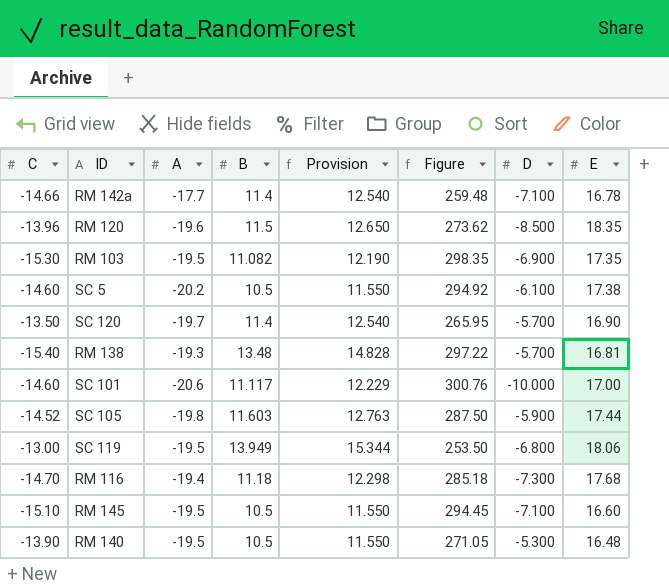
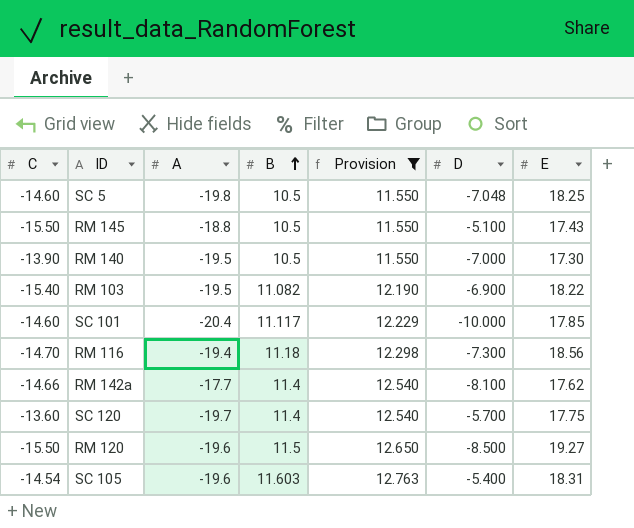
filter: none -> Provision <= 12.763
row order: none -> B ascending
column Figure | formula: [C] * [A] -> none
SC 5 | A: -20.2 -> -19.8
SC 5 | D: -6.100 -> -7.048
SC 5 | E: 17.38 -> 18.25
RM 145 | C: -15.10 -> -15.50
RM 145 | A: -19.5 -> -18.8
RM 145 | D: -7.100 -> -5.100
RM 145 | E: 16.60 -> 17.43
RM 140 | D: -5.300 -> -7.000
RM 140 | E: 16.48 -> 17.30
RM 103 | C: -15.30 -> -15.40
RM 103 | E: 17.35 -> 18.22
SC 101 | A: -20.6 -> -20.4
SC 101 | E: 17.00 -> 17.85
RM 116 | E: 17.68 -> 18.56
RM 142a | D: -7.100 -> -8.100
RM 142a | E: 16.78 -> 17.62
SC 120 | C: -13.50 -> -13.60
SC 120 | E: 16.90 -> 17.75
RM 120 | C: -13.96 -> -15.50
RM 120 | E: 18.35 -> 19.27
SC 105 | C: -14.52 -> -14.54
SC 105 | A: -19.8 -> -19.6
SC 105 | D: -5.900 -> -5.400
SC 105 | E: 17.44 -> 18.31

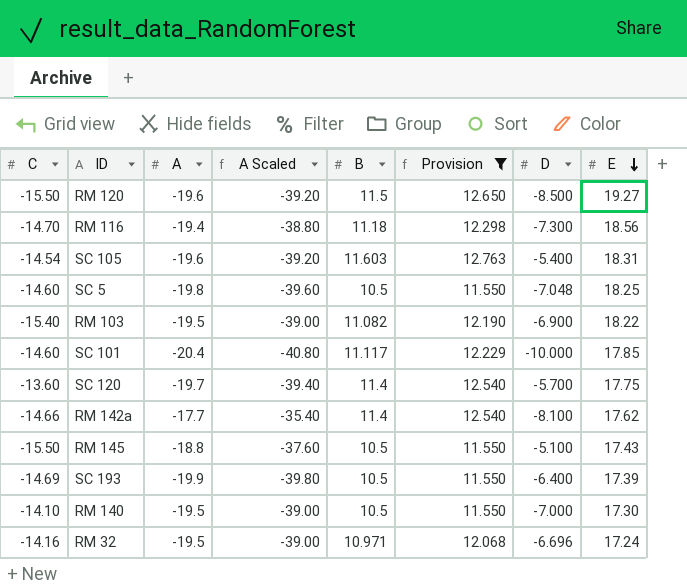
row order: B ascending -> E descending
column A Scaled | formula: none -> [A] * 2
row SC 193: none -> -14.69 | -19.9 | -39.80 | 10.5 | 11.550 | -6.400 | 17.39
RM 140 | C: -13.90 -> -14.10
row RM 32: none -> -14.16 | -19.5 | -39.00 | 10.971 | 12.068 | -6.696 | 17.24

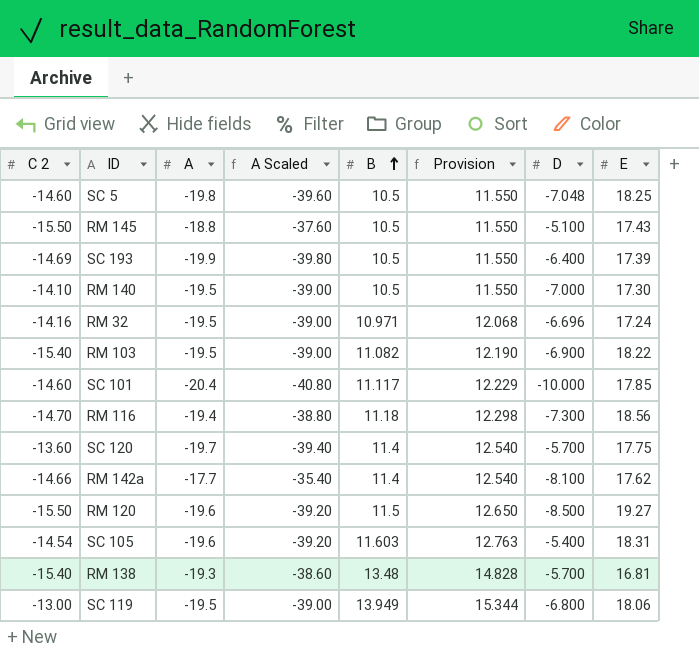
filter: Provision <= 12.763 -> none
row order: E descending -> B ascending
column name: C -> C 2

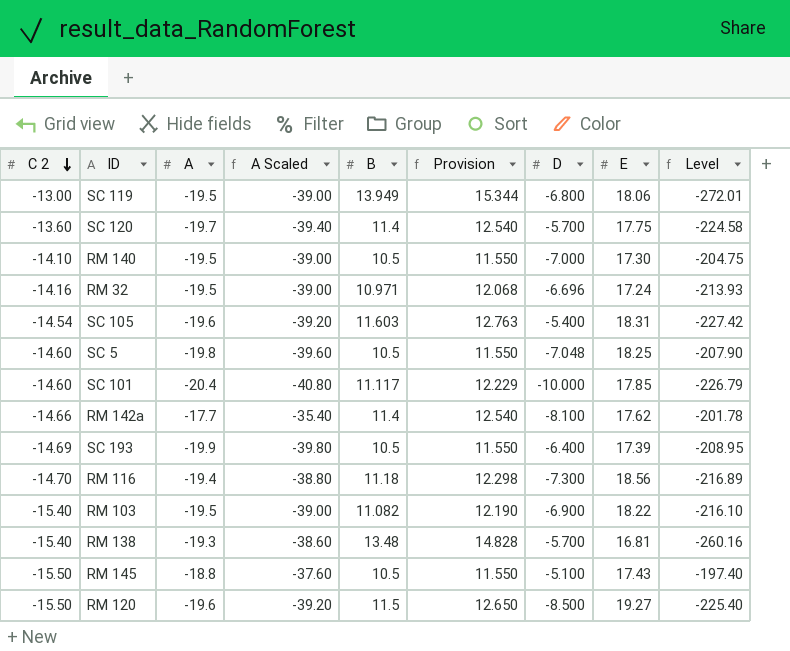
row order: B ascending -> C 2 descending
column Level | formula: none -> [A] * [B]

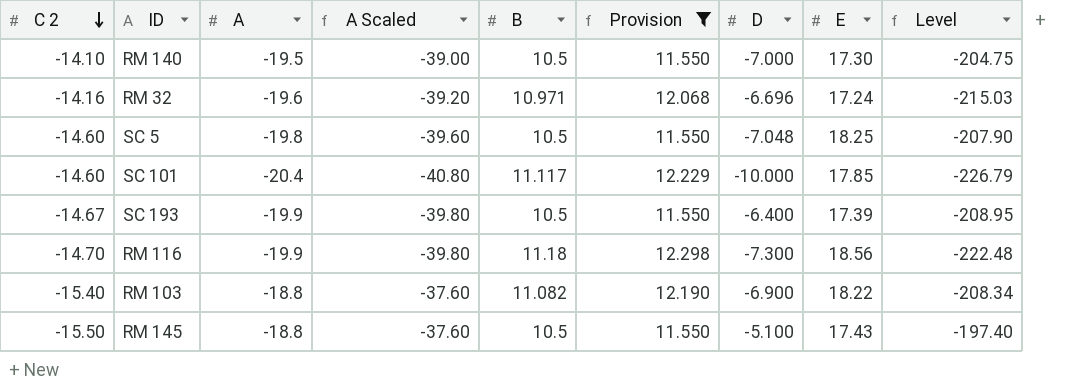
filter: none -> Provision <= 12.298
RM 32 | A: -19.5 -> -19.6
RM 32 | A Scaled: -39.00 -> -39.20
RM 32 | Level: -213.93 -> -215.03
SC 193 | C 2: -14.69 -> -14.67
RM 116 | A: -19.4 -> -19.9
RM 116 | A Scaled: -38.80 -> -39.80
RM 116 | Level: -216.89 -> -222.48
RM 103 | A: -19.5 -> -18.8
RM 103 | A Scaled: -39.00 -> -37.60
RM 103 | Level: -216.10 -> -208.34

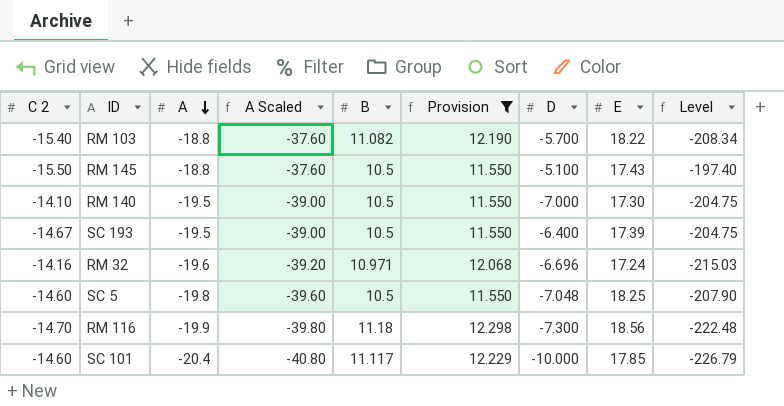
row order: C 2 descending -> A descending
RM 103 | D: -6.900 -> -5.700
SC 193 | A: -19.9 -> -19.5
SC 193 | A Scaled: -39.80 -> -39.00
SC 193 | Level: -208.95 -> -204.75

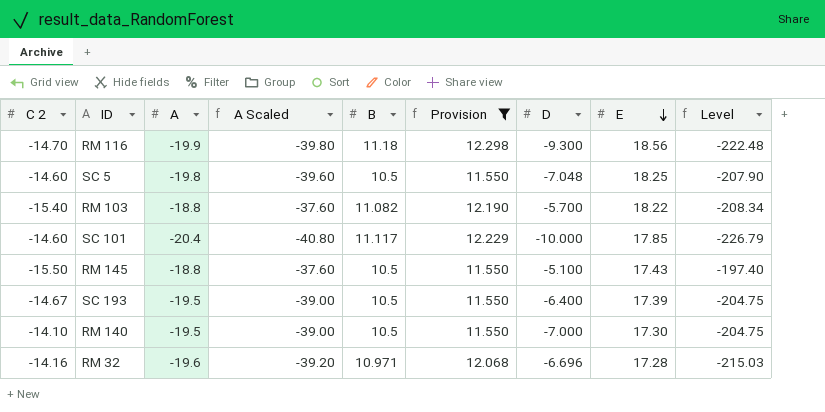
row order: A descending -> E descending
RM 116 | D: -7.300 -> -9.300
RM 32 | E: 17.24 -> 17.28

